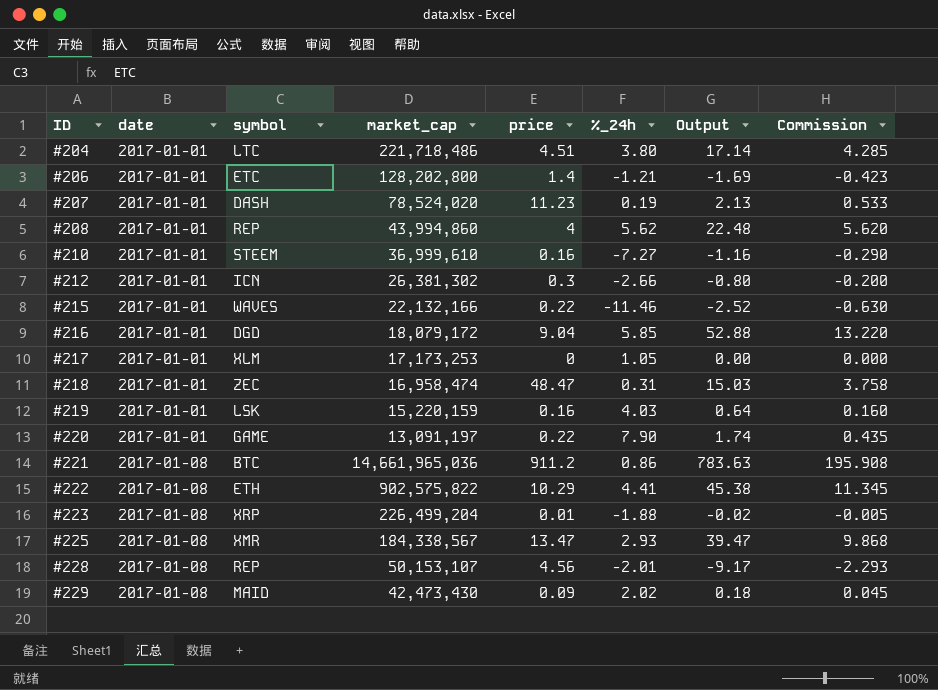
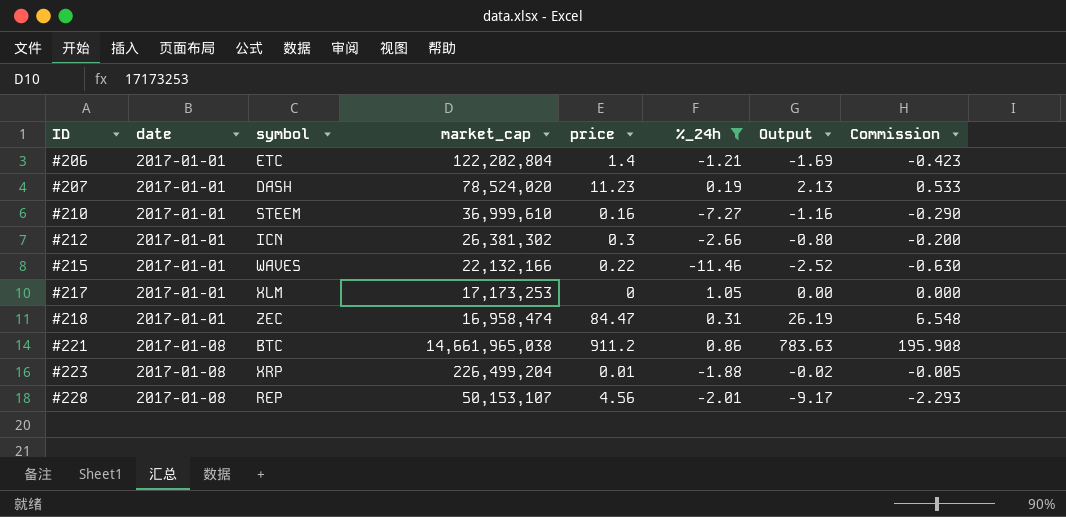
filter: none -> %_24h <= 1.05
#206 | market_cap: 128,202,800 -> 122,202,804
#218 | price: 48.47 -> 84.47
#218 | Output: 15.03 -> 26.19
#218 | Commission: 3.758 -> 6.548
#221 | market_cap: 14,661,965,036 -> 14,661,965,038

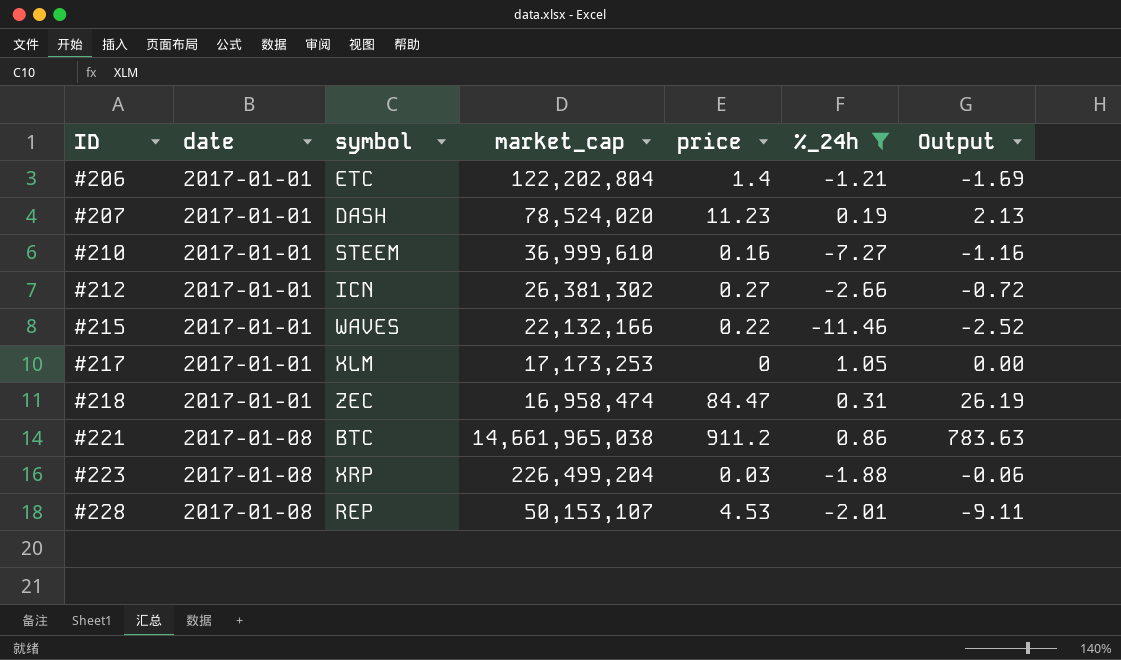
column Commission | formula: [Output] * 0.25 -> none
#212 | price: 0.3 -> 0.27
#212 | Output: -0.80 -> -0.72
#223 | price: 0.01 -> 0.03
#223 | Output: -0.02 -> -0.06
#228 | price: 4.56 -> 4.53
#228 | Output: -9.17 -> -9.11

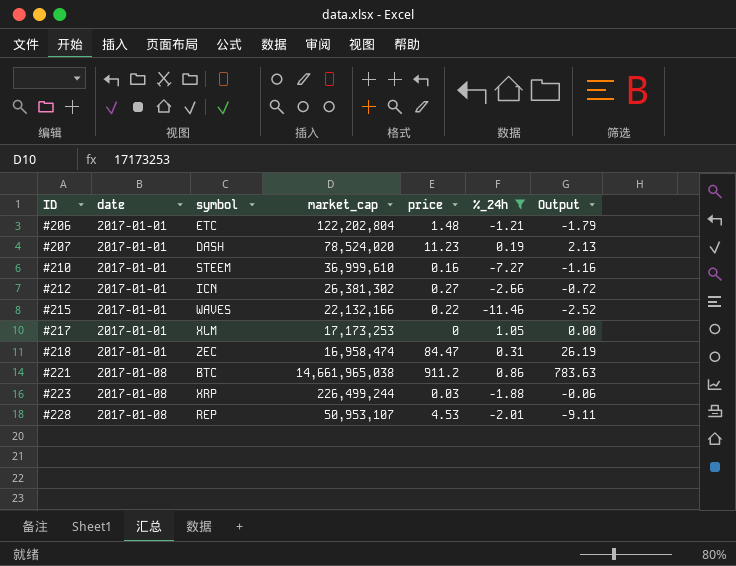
#206 | price: 1.4 -> 1.48
#206 | Output: -1.69 -> -1.79
#223 | market_cap: 226,499,204 -> 226,499,244
#228 | market_cap: 50,153,107 -> 50,953,107

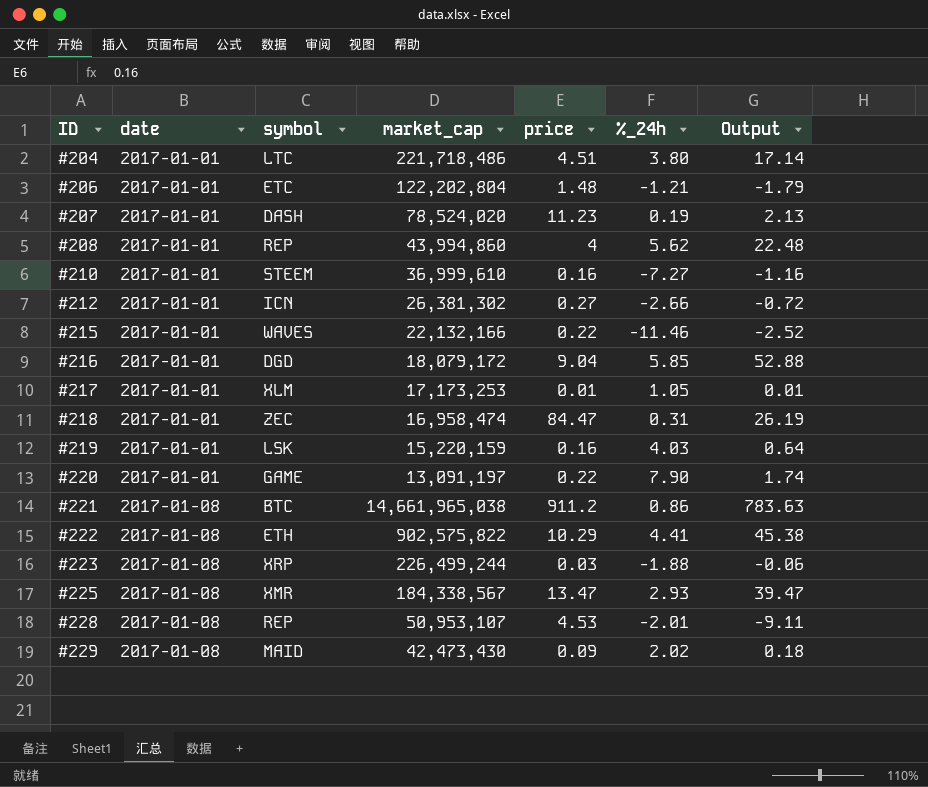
filter: %_24h <= 1.05 -> none
#217 | price: 0 -> 0.01
#217 | Output: 0.00 -> 0.01

